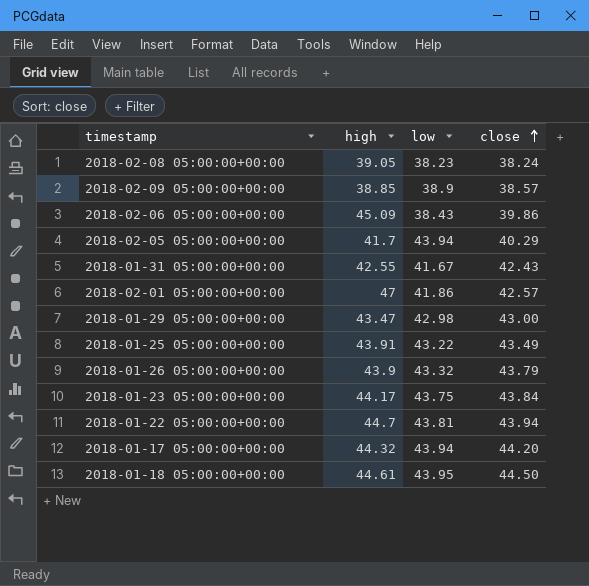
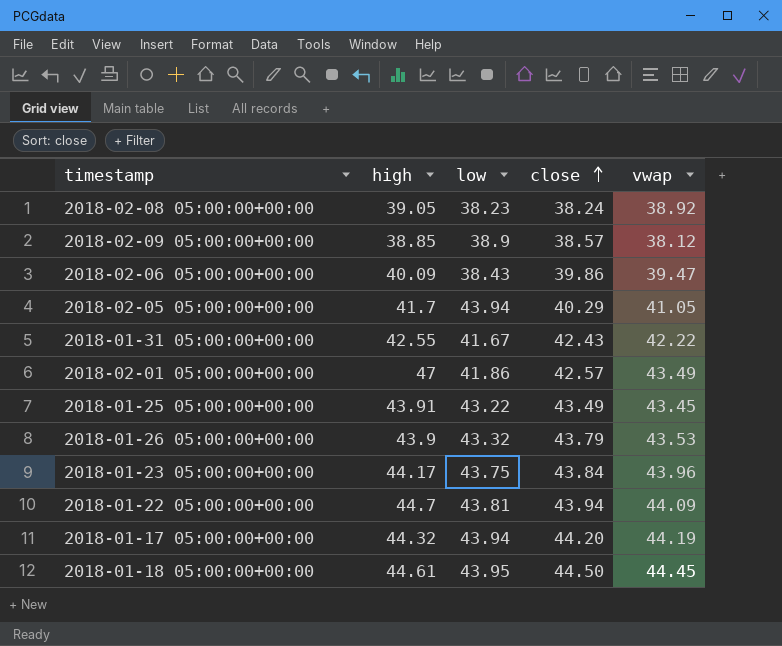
column vwap | position: none -> 5
row 2018-01-29 05:00:00+00:00: 43.47 | 42.98 | 43.00 -> none
2018-02-06 05:00:00+00:00 | high: 45.09 -> 40.09

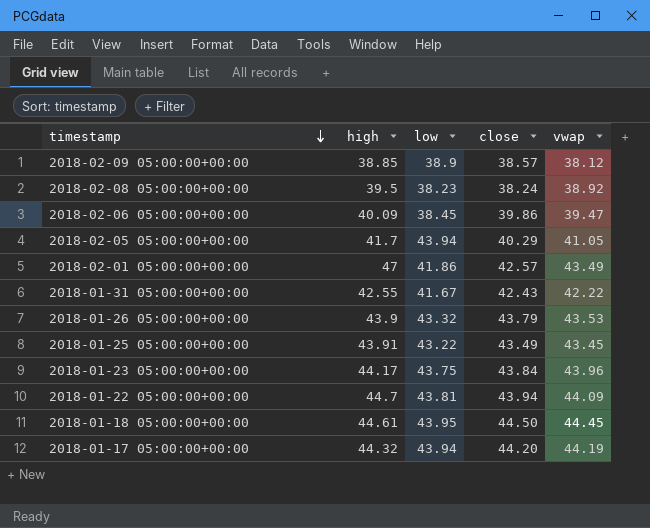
row order: close ascending -> timestamp descending
2018-02-08 05:00:00+00:00 | high: 39.05 -> 39.5
2018-02-06 05:00:00+00:00 | low: 38.43 -> 38.45

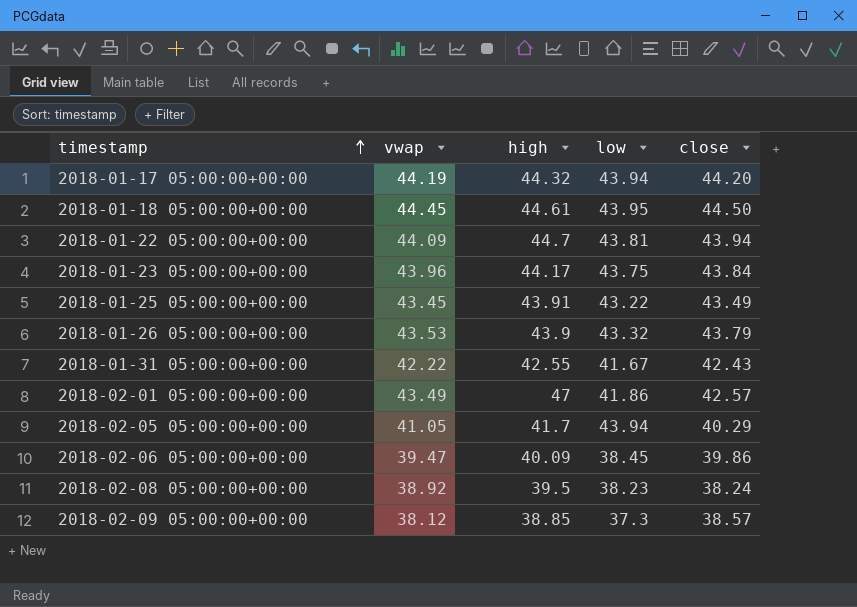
row order: timestamp descending -> timestamp ascending
column vwap | position: 5 -> 2
2018-02-09 05:00:00+00:00 | low: 38.9 -> 37.3

